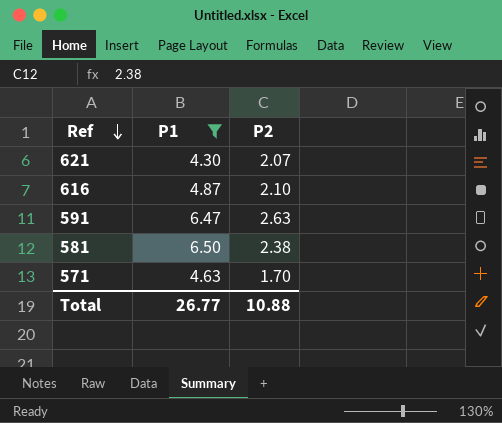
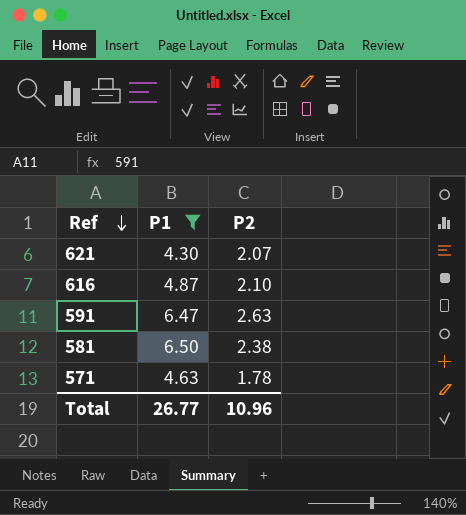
571 | P2: 1.70 -> 1.78
Total | P2: 10.88 -> 10.96

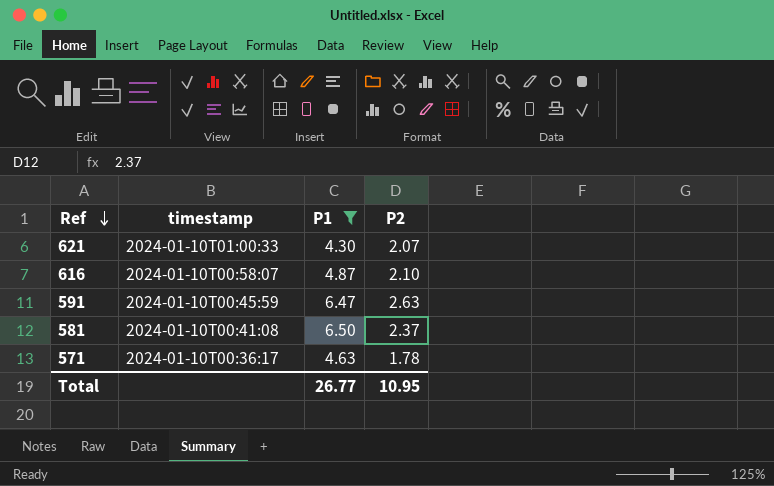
column timestamp | position: none -> 2
581 | P2: 2.38 -> 2.37
Total | P2: 10.96 -> 10.95

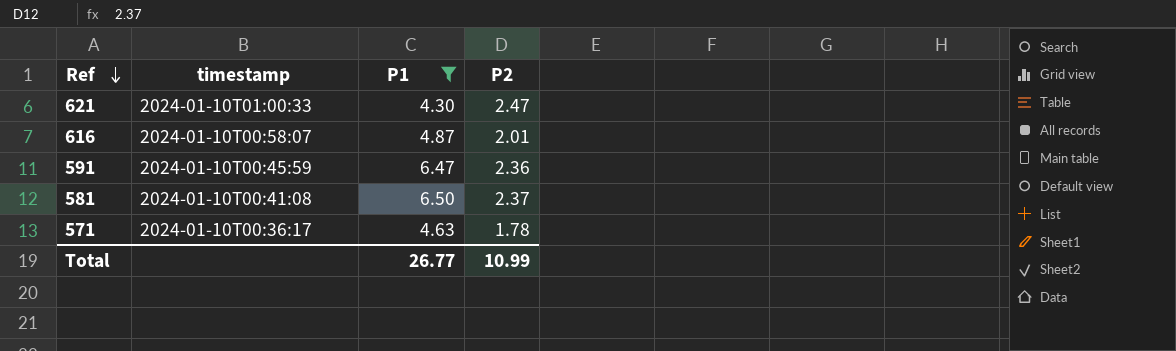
621 | P2: 2.07 -> 2.47
616 | P2: 2.10 -> 2.01
591 | P2: 2.63 -> 2.36
Total | P2: 10.95 -> 10.99

